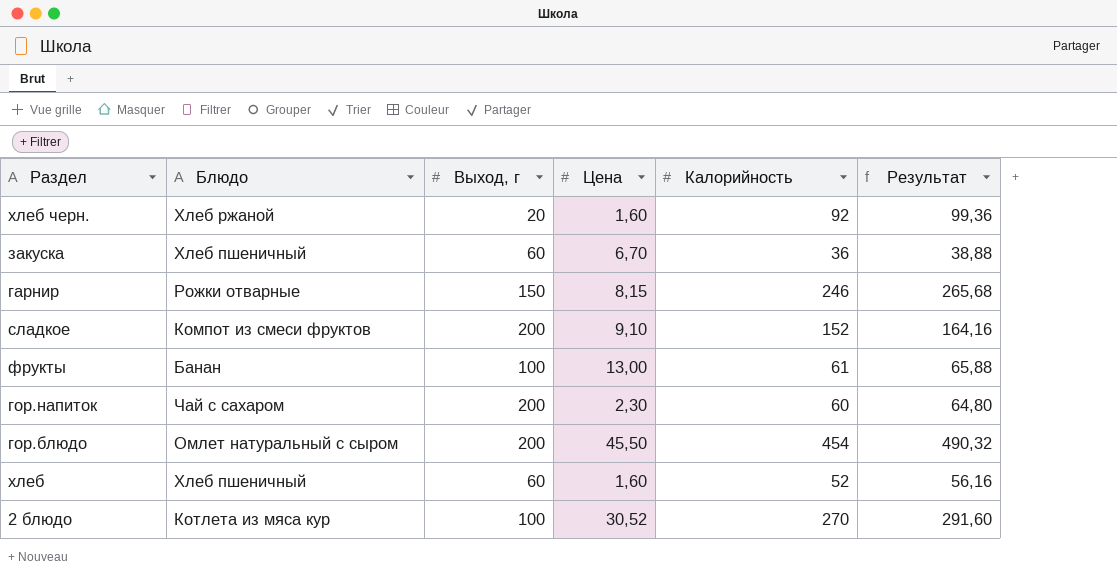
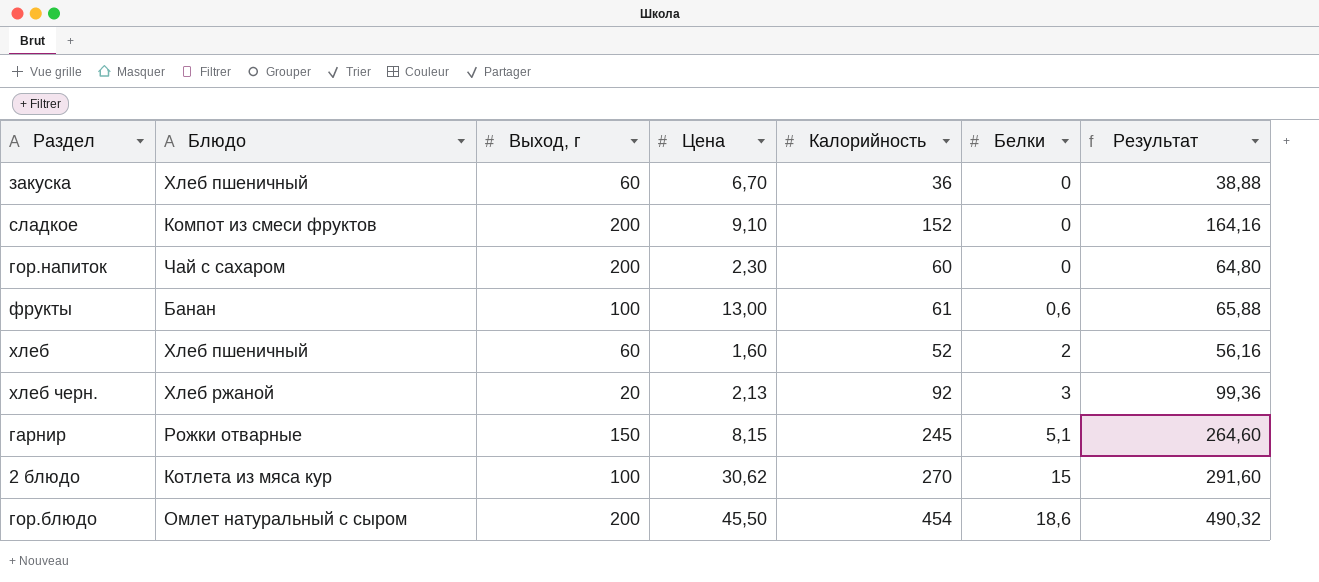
row order: none -> Белки ascending
column Белки | position: none -> 6
хлеб черн. | Цена: 1,60 -> 2,13
гарнир | Калорийность: 246 -> 245
гарнир | Результат: 265,68 -> 264,60
2 блюдо | Цена: 30,52 -> 30,62

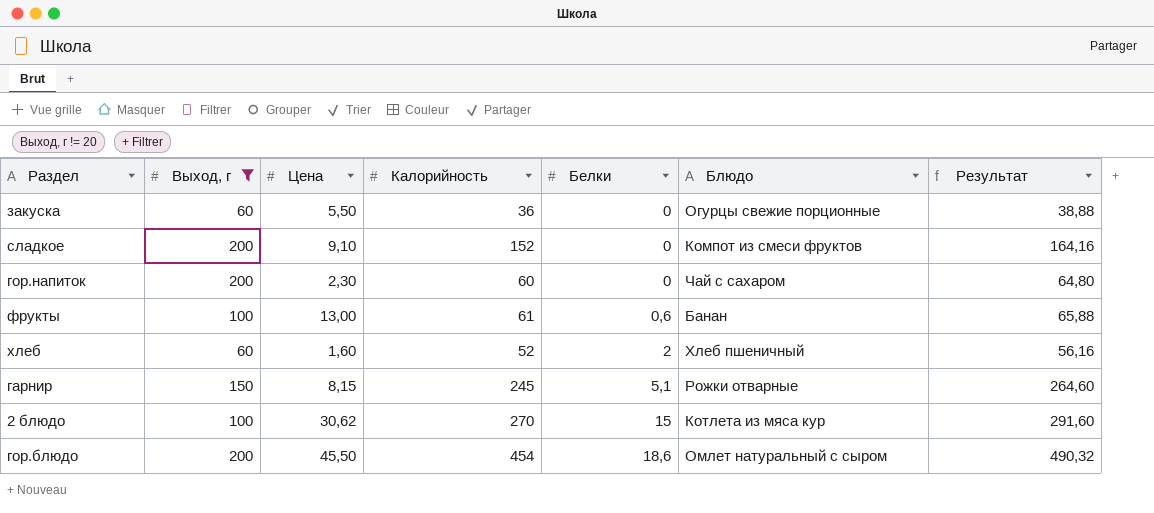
filter: none -> Выход, г != 20
column Блюдо | position: 2 -> 6
закуска | Цена: 6,70 -> 5,50
закуска | Блюдо: Хлеб пшеничный -> Огурцы свежие порционные

